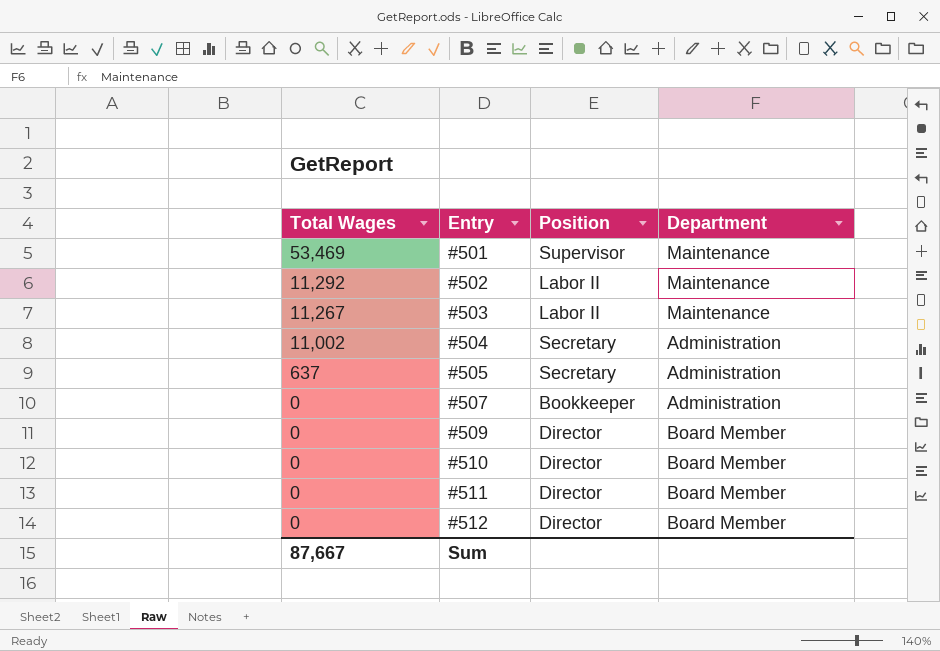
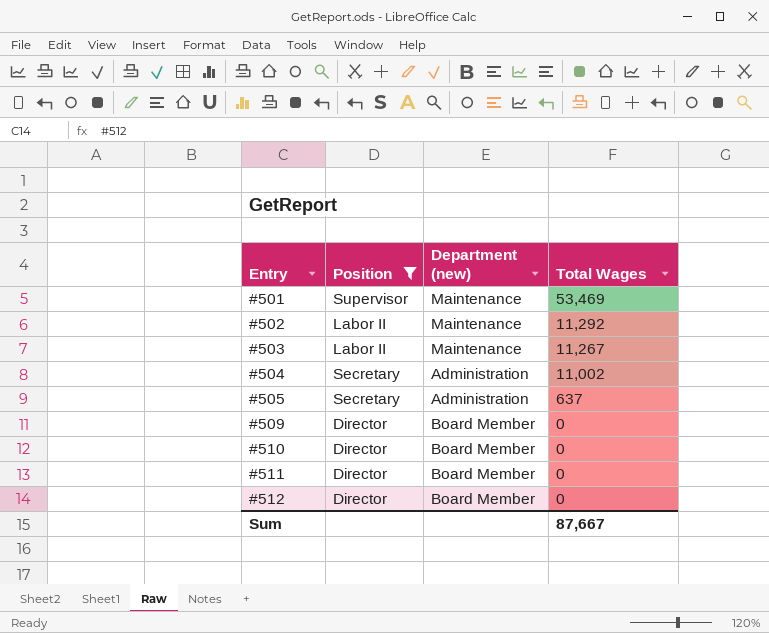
filter: none -> Position != Bookkeeper
column name: Department -> Department (new)
column Total Wages | position: 1 -> 4

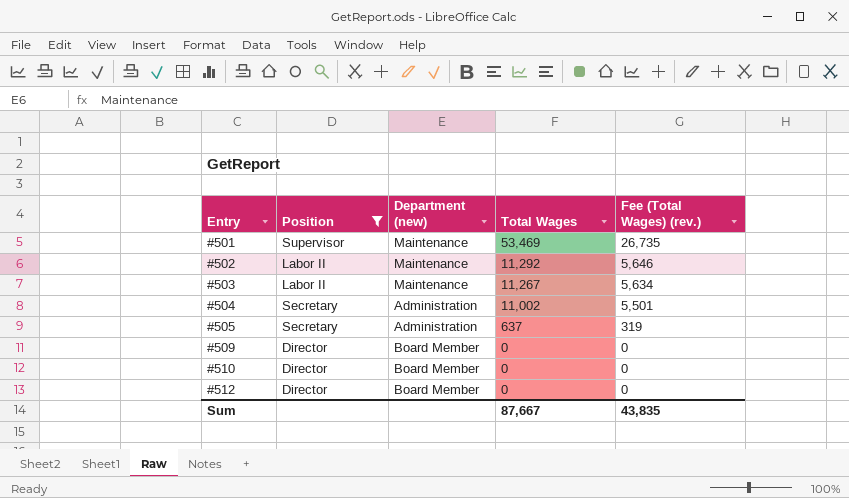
column Fee (Total Wages) (rev.) | formula: none -> [Total Wages] * 0.5
row #511: Director | Board Member | 0 -> none

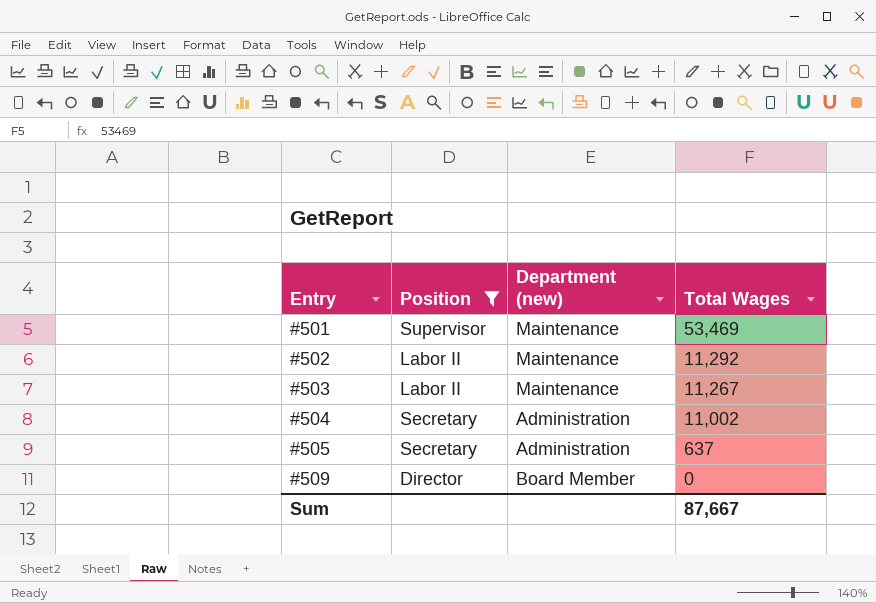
column Fee (Total Wages) (rev.) | formula: [Total Wages] * 0.5 -> none
row #510: Director | Board Member | 0 | 0 -> none
row #512: Director | Board Member | 0 | 0 -> none

